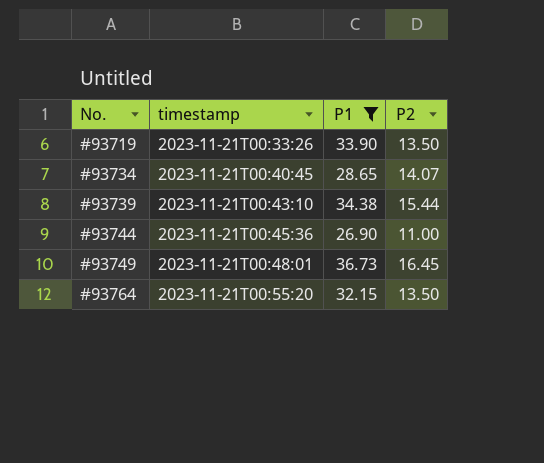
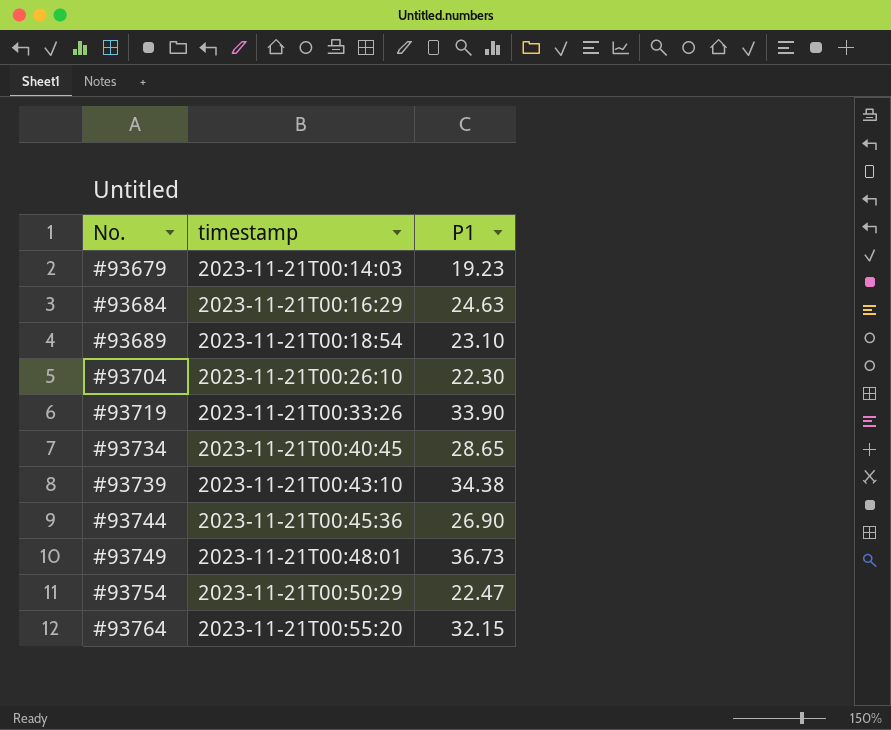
filter: P1 >= 26.90 -> none
column P2 | position: 4 -> none

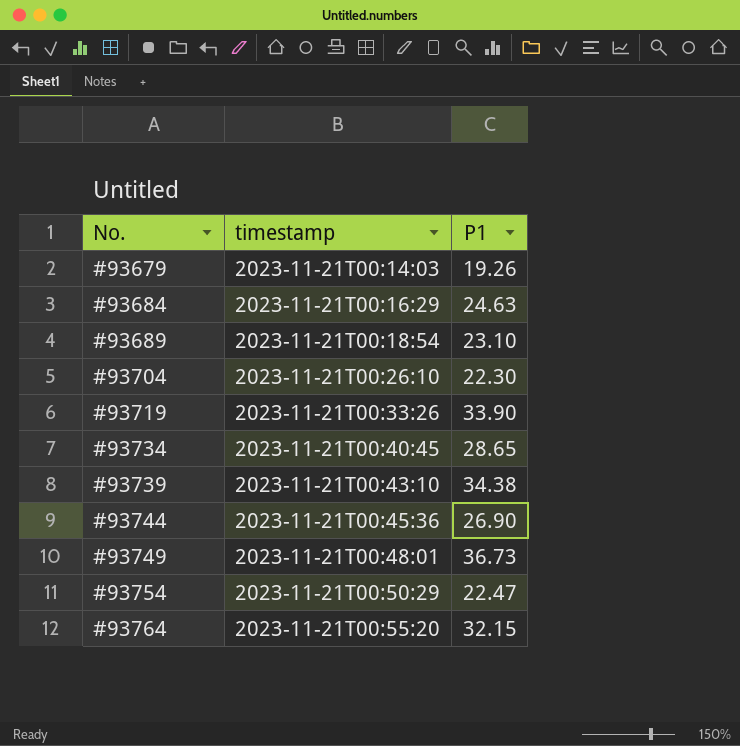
#93679 | P1: 19.23 -> 19.26

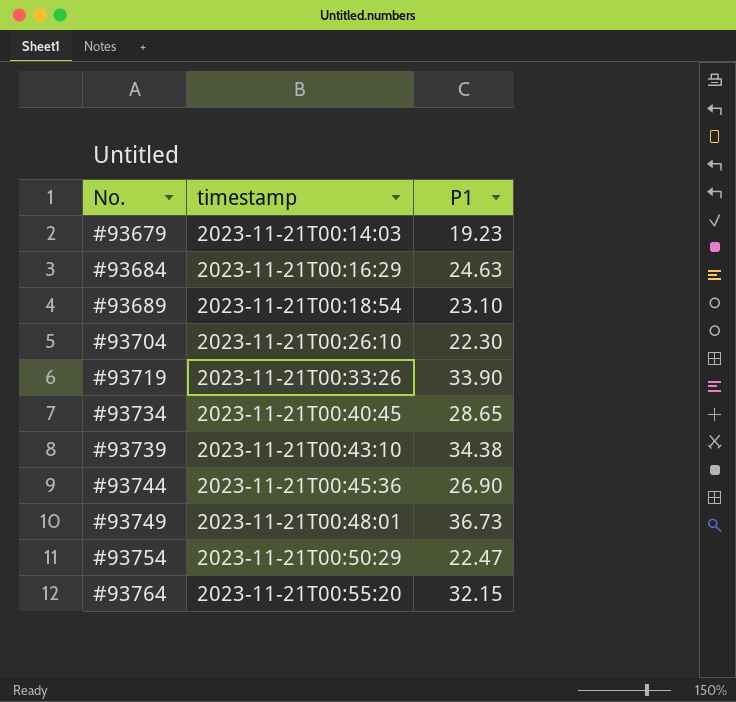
#93679 | P1: 19.26 -> 19.23

